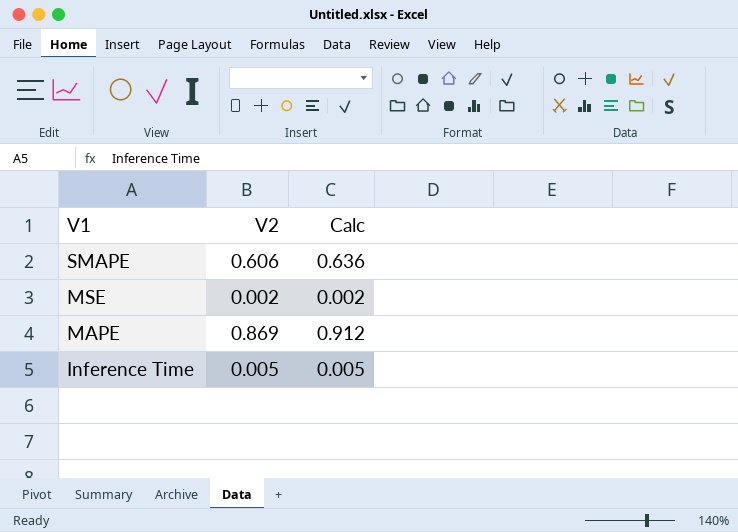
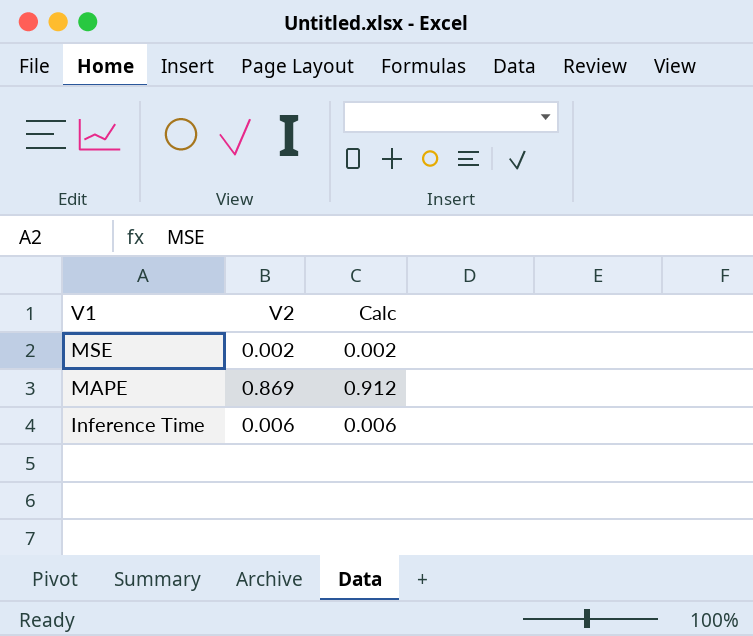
row SMAPE: 0.606 | 0.636 -> none
Inference Time | V2: 0.005 -> 0.006
Inference Time | Calc: 0.005 -> 0.006

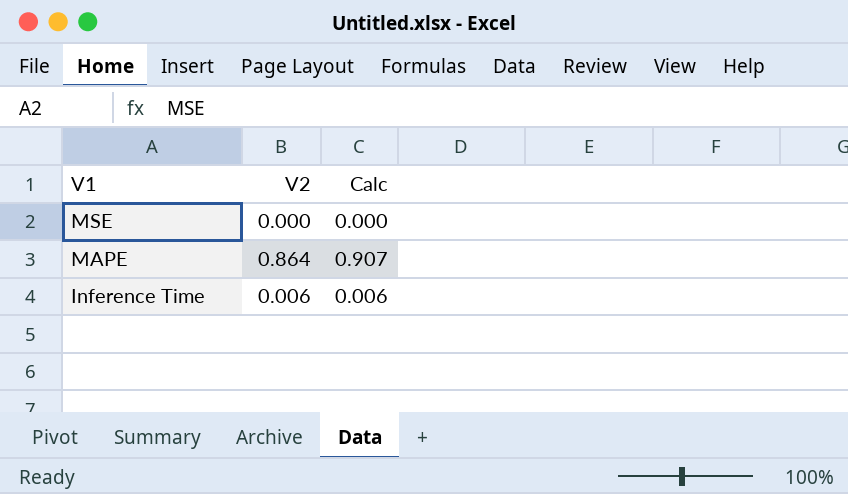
MSE | V2: 0.002 -> 0.000
MSE | Calc: 0.002 -> 0.000
MAPE | V2: 0.869 -> 0.864
MAPE | Calc: 0.912 -> 0.907

